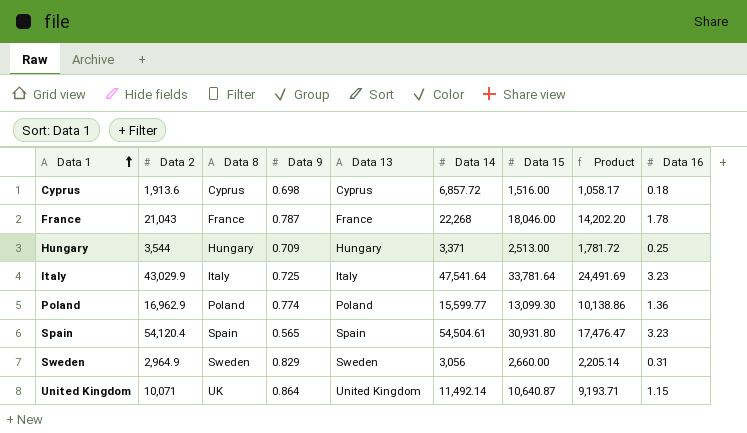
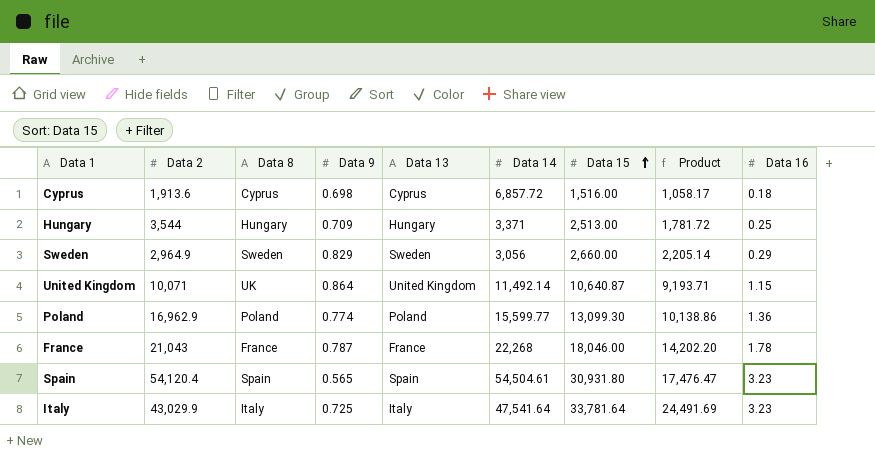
row order: Data 1 ascending -> Data 15 ascending
Sweden | Data 16: 0.31 -> 0.29

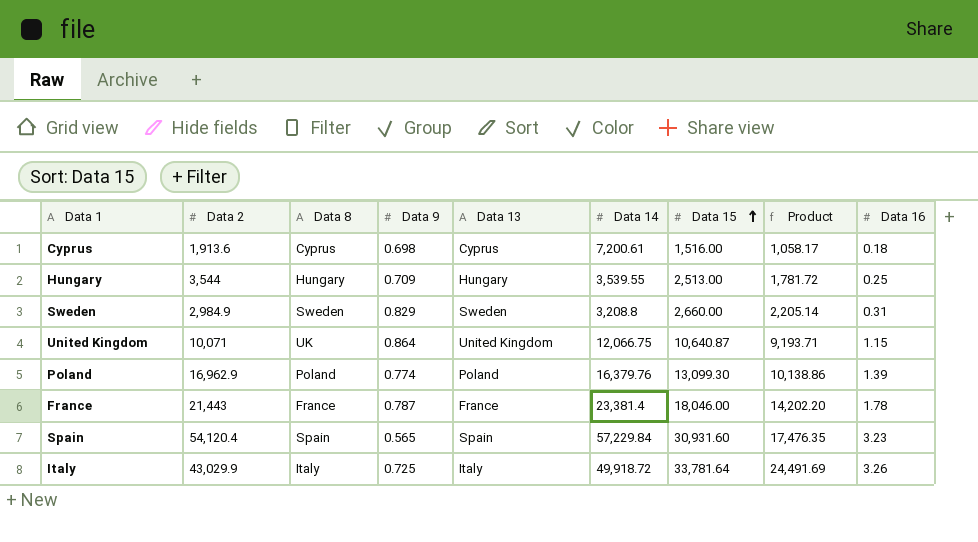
Cyprus | Data 14: 6,857.72 -> 7,200.61
Hungary | Data 14: 3,371 -> 3,539.55
Sweden | Data 2: 2,964.9 -> 2,984.9
Sweden | Data 14: 3,056 -> 3,208.8
Sweden | Data 16: 0.29 -> 0.31
United Kingdom | Data 14: 11,492.14 -> 12,066.75
Poland | Data 14: 15,599.77 -> 16,379.76
Poland | Data 16: 1.36 -> 1.39
France | Data 2: 21,043 -> 21,443
France | Data 14: 22,268 -> 23,381.4
Spain | Data 14: 54,504.61 -> 57,229.84
Spain | Data 15: 30,931.80 -> 30,931.60
Spain | Product: 17,476.47 -> 17,476.35
Italy | Data 14: 47,541.64 -> 49,918.72
Italy | Data 16: 3.23 -> 3.26

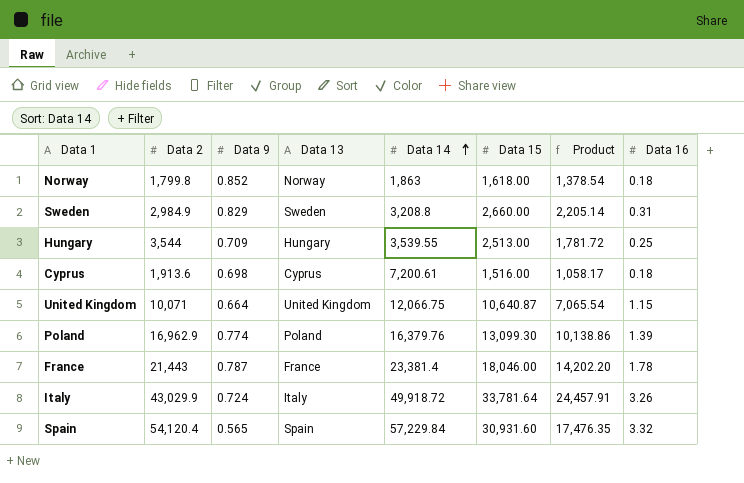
row order: Data 15 ascending -> Data 14 ascending
column Data 8 | position: 3 -> none
row Norway: none -> 1,799.8 | 0.852 | Norway | 1,863 | 1,618.00 | 1,378.54 | 0.18
United Kingdom | Data 9: 0.864 -> 0.664
United Kingdom | Product: 9,193.71 -> 7,065.54
Italy | Data 9: 0.725 -> 0.724
Italy | Product: 24,491.69 -> 24,457.91
Spain | Data 16: 3.23 -> 3.32

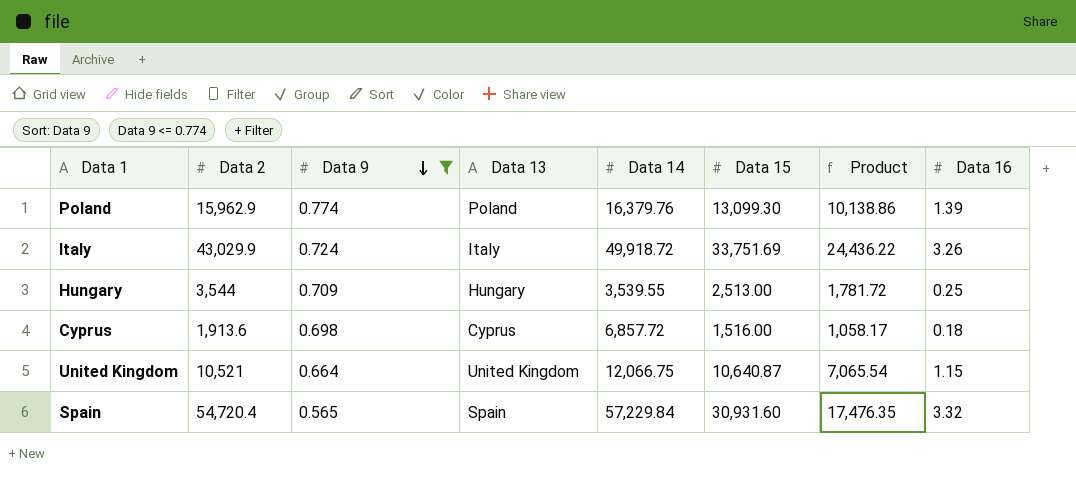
filter: none -> Data 9 <= 0.774
row order: Data 14 ascending -> Data 9 descending
Poland | Data 2: 16,962.9 -> 15,962.9
Italy | Data 15: 33,781.64 -> 33,751.69
Italy | Product: 24,457.91 -> 24,436.22
Cyprus | Data 14: 7,200.61 -> 6,857.72
United Kingdom | Data 2: 10,071 -> 10,521
Spain | Data 2: 54,120.4 -> 54,720.4

